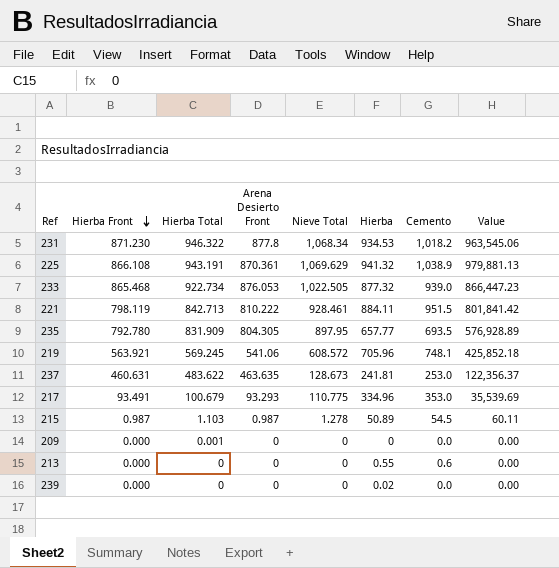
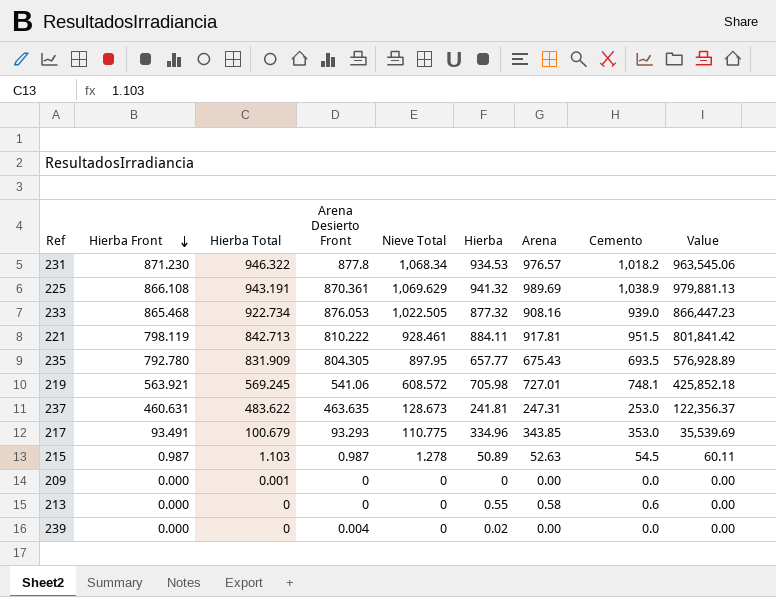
column Arena | position: none -> 7
219 | Hierba: 705.96 -> 705.98
239 | Arena Desierto Front: 0 -> 0.004

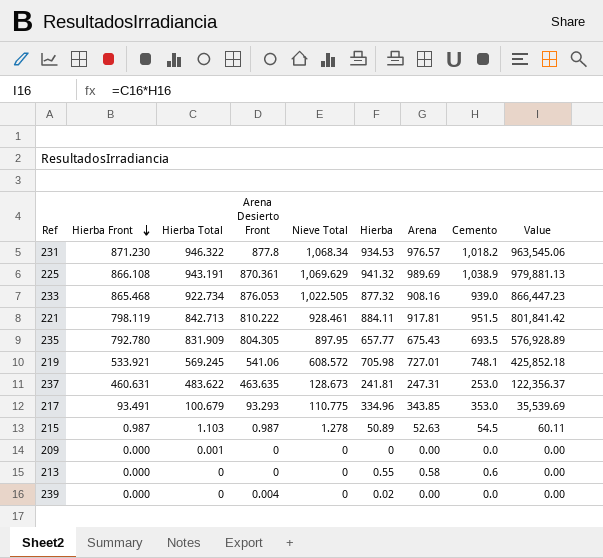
219 | Hierba Front: 563.921 -> 533.921

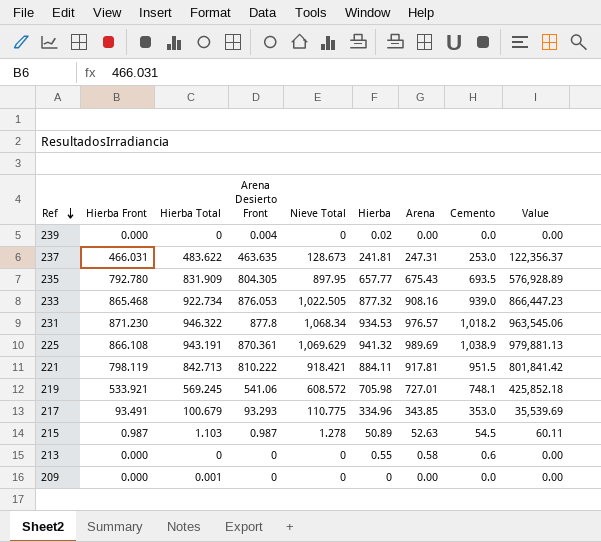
row order: Hierba Front descending -> Ref descending
237 | Hierba Front: 460.631 -> 466.031
221 | Nieve Total: 928.461 -> 918.421

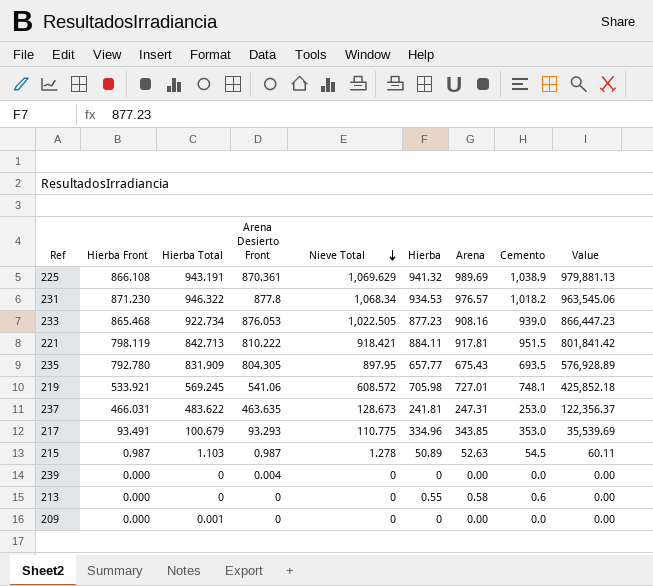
row order: Ref descending -> Nieve Total descending
233 | Hierba: 877.32 -> 877.23
239 | Hierba: 0.02 -> 0

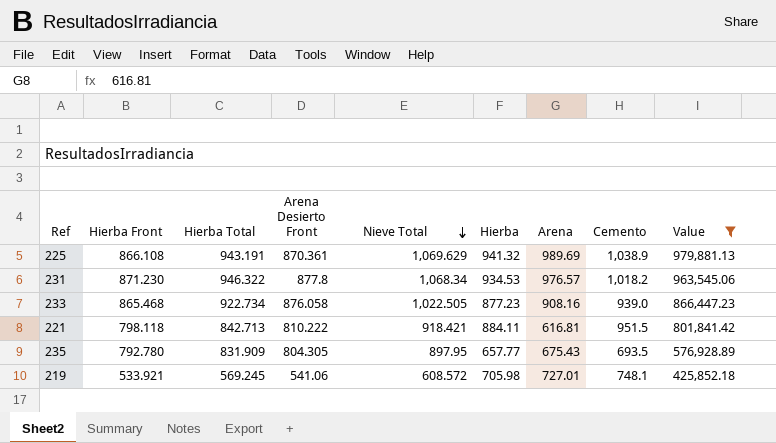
filter: none -> Value >= 425,852.18
233 | Arena Desierto Front: 876.053 -> 876.058
221 | Hierba Front: 798.119 -> 798.118
221 | Arena: 917.81 -> 616.81

